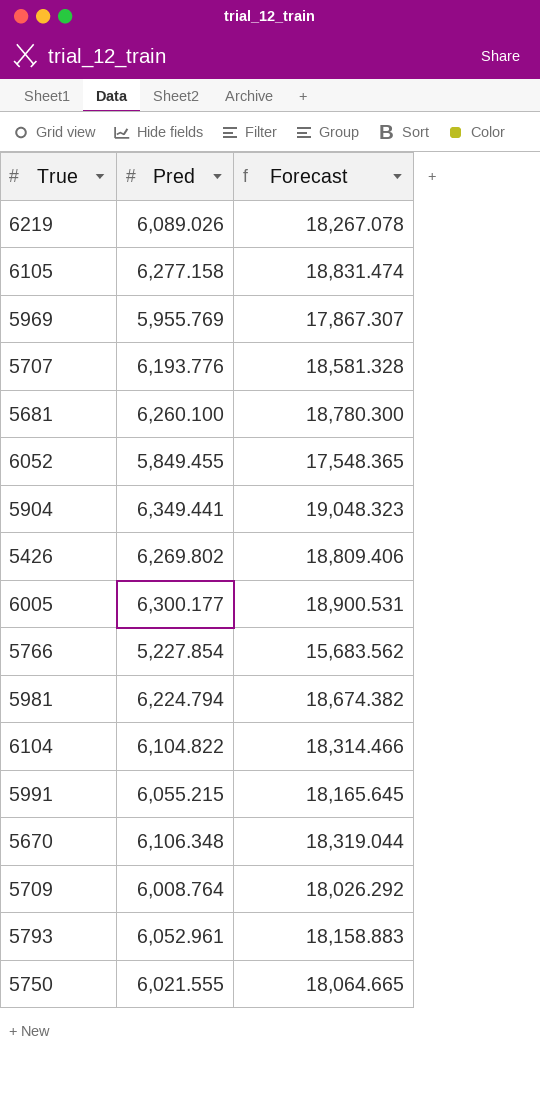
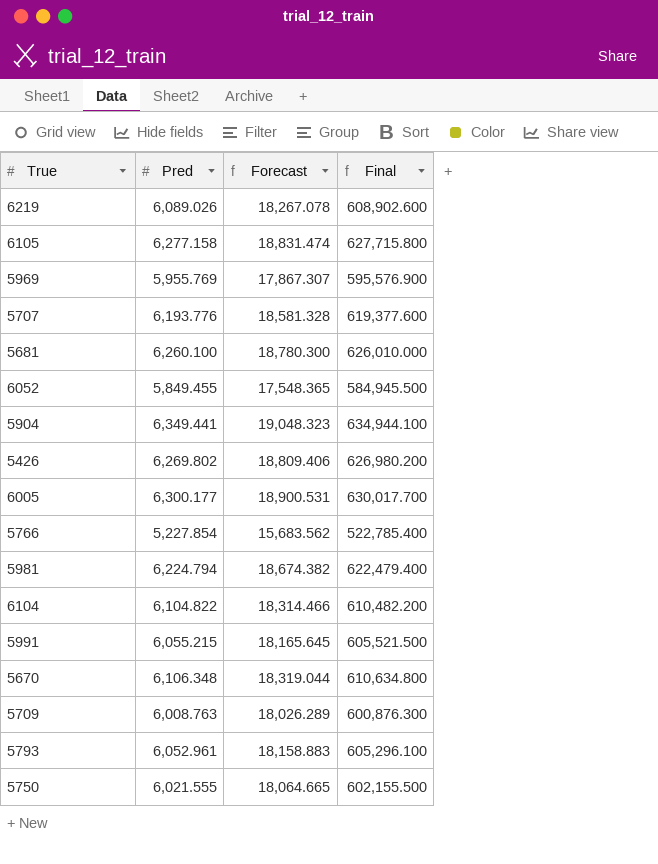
column Final | formula: none -> [Pred] * 100
5709 | Pred: 6,008.764 -> 6,008.763
5709 | Forecast: 18,026.292 -> 18,026.289

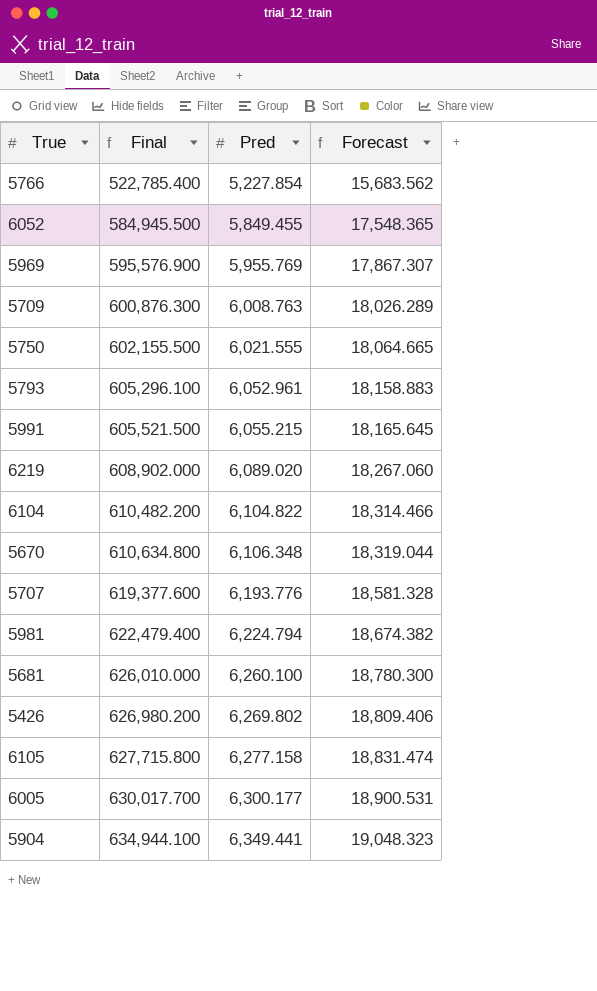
row order: none -> Final ascending
column Final | position: 4 -> 2
6219 | Final: 608,902.600 -> 608,902.000
6219 | Pred: 6,089.026 -> 6,089.020
6219 | Forecast: 18,267.078 -> 18,267.060

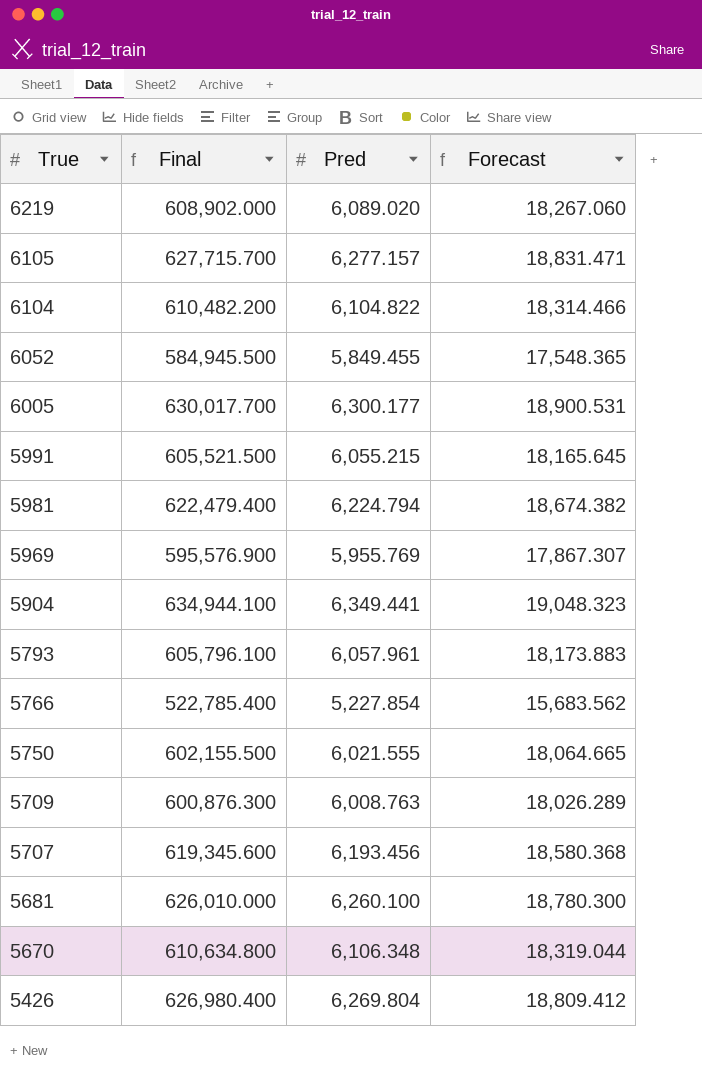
row order: Final ascending -> True descending
6105 | Final: 627,715.800 -> 627,715.700
6105 | Pred: 6,277.158 -> 6,277.157
6105 | Forecast: 18,831.474 -> 18,831.471
5793 | Final: 605,296.100 -> 605,796.100
5793 | Pred: 6,052.961 -> 6,057.961
5793 | Forecast: 18,158.883 -> 18,173.883
5707 | Final: 619,377.600 -> 619,345.600
5707 | Pred: 6,193.776 -> 6,193.456
5707 | Forecast: 18,581.328 -> 18,580.368
5426 | Final: 626,980.200 -> 626,980.400
5426 | Pred: 6,269.802 -> 6,269.804
5426 | Forecast: 18,809.406 -> 18,809.412

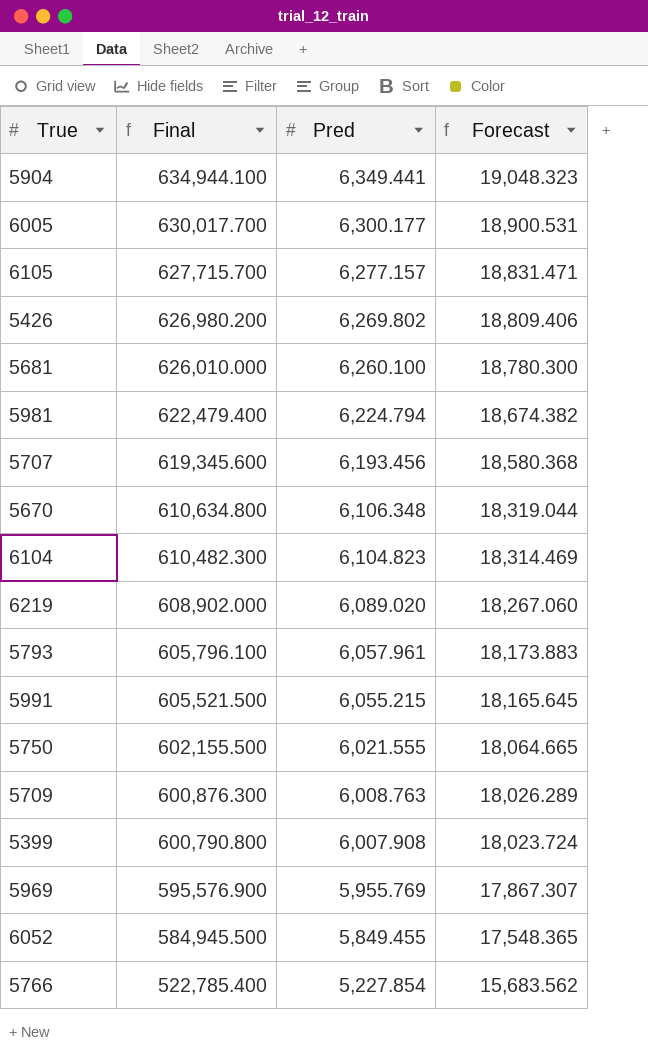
row order: True descending -> Final descending
5426 | Final: 626,980.400 -> 626,980.200
5426 | Pred: 6,269.804 -> 6,269.802
5426 | Forecast: 18,809.412 -> 18,809.406
6104 | Final: 610,482.200 -> 610,482.300
6104 | Pred: 6,104.822 -> 6,104.823
6104 | Forecast: 18,314.466 -> 18,314.469
row 5399: none -> 600,790.800 | 6,007.908 | 18,023.724

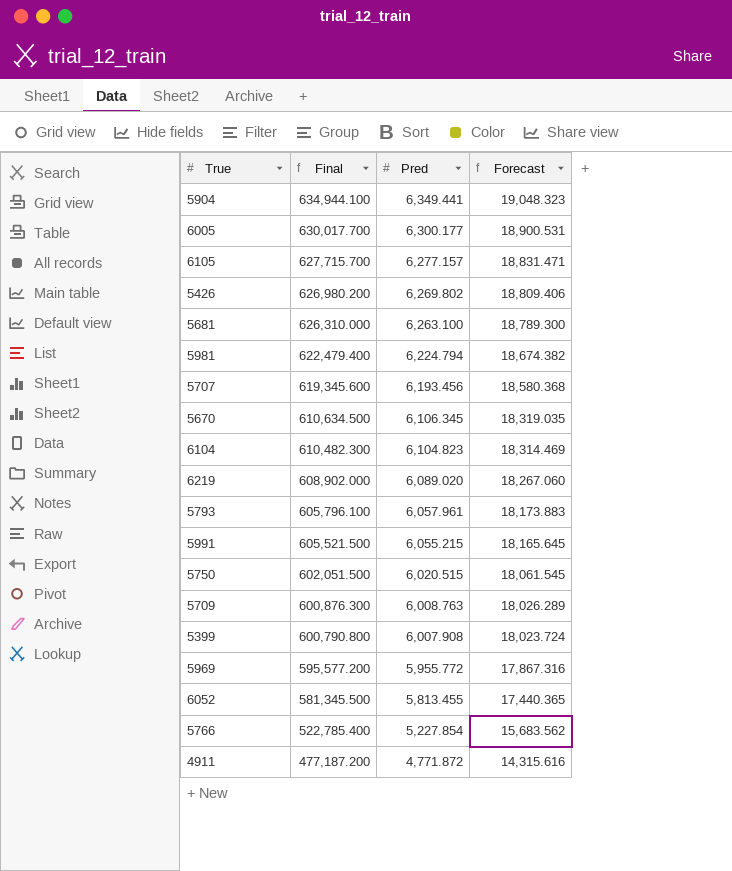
5681 | Final: 626,010.000 -> 626,310.000
5681 | Pred: 6,260.100 -> 6,263.100
5681 | Forecast: 18,780.300 -> 18,789.300
5670 | Final: 610,634.800 -> 610,634.500
5670 | Pred: 6,106.348 -> 6,106.345
5670 | Forecast: 18,319.044 -> 18,319.035
5750 | Final: 602,155.500 -> 602,051.500
5750 | Pred: 6,021.555 -> 6,020.515
5750 | Forecast: 18,064.665 -> 18,061.545
5969 | Final: 595,576.900 -> 595,577.200
5969 | Pred: 5,955.769 -> 5,955.772
5969 | Forecast: 17,867.307 -> 17,867.316
6052 | Final: 584,945.500 -> 581,345.500
6052 | Pred: 5,849.455 -> 5,813.455
6052 | Forecast: 17,548.365 -> 17,440.365
row 4911: none -> 477,187.200 | 4,771.872 | 14,315.616

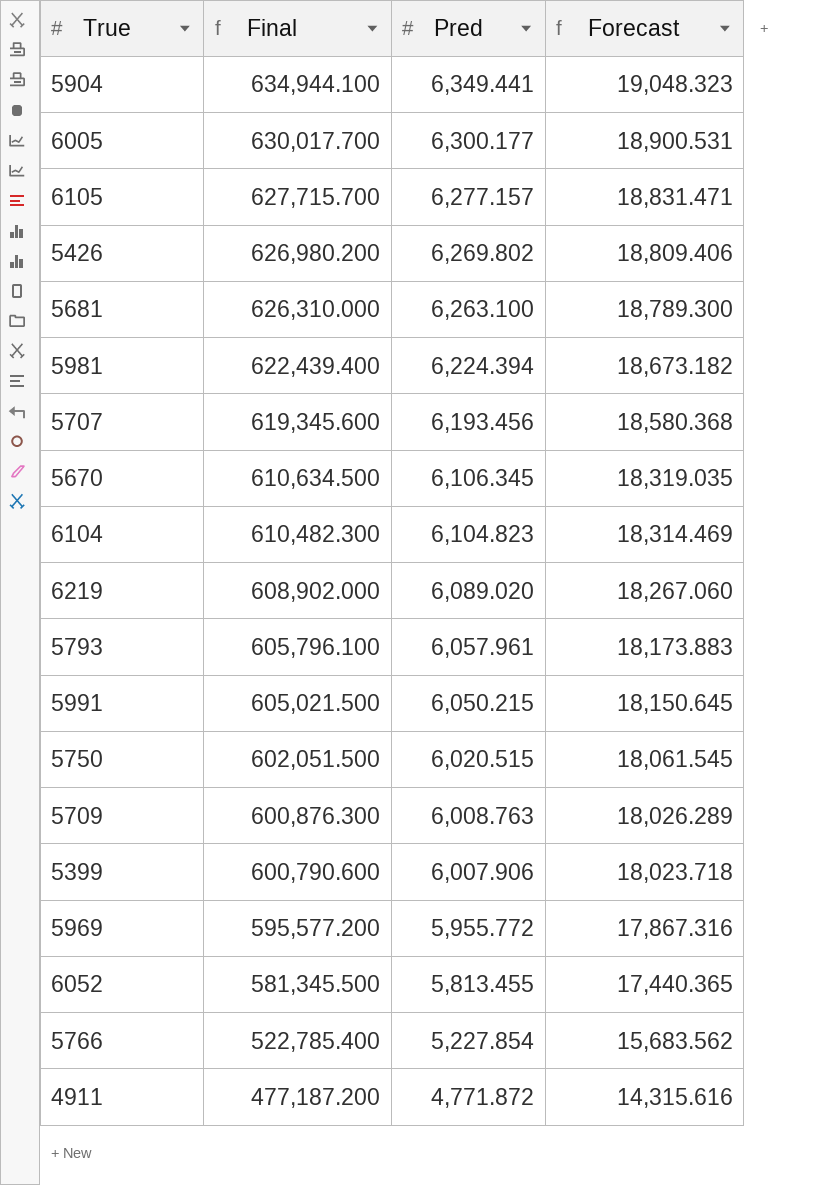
5981 | Final: 622,479.400 -> 622,439.400
5981 | Pred: 6,224.794 -> 6,224.394
5981 | Forecast: 18,674.382 -> 18,673.182
5991 | Final: 605,521.500 -> 605,021.500
5991 | Pred: 6,055.215 -> 6,050.215
5991 | Forecast: 18,165.645 -> 18,150.645
5399 | Final: 600,790.800 -> 600,790.600
5399 | Pred: 6,007.908 -> 6,007.906
5399 | Forecast: 18,023.724 -> 18,023.718

